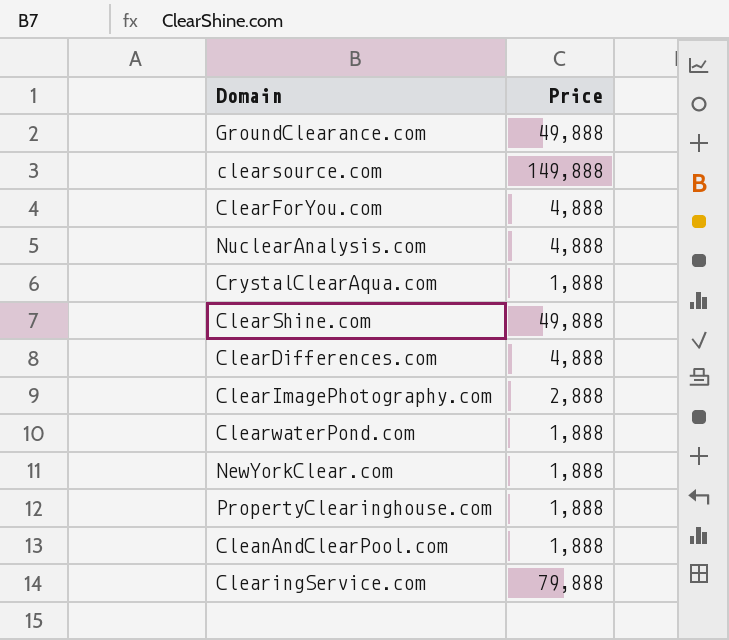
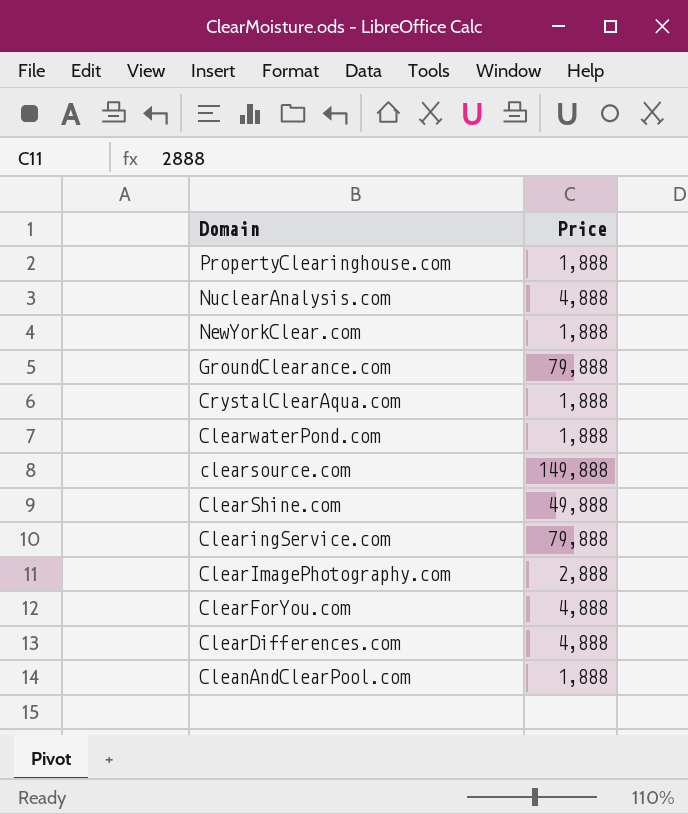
row order: none -> Domain descending
GroundClearance.com | Price: 49,888 -> 79,888

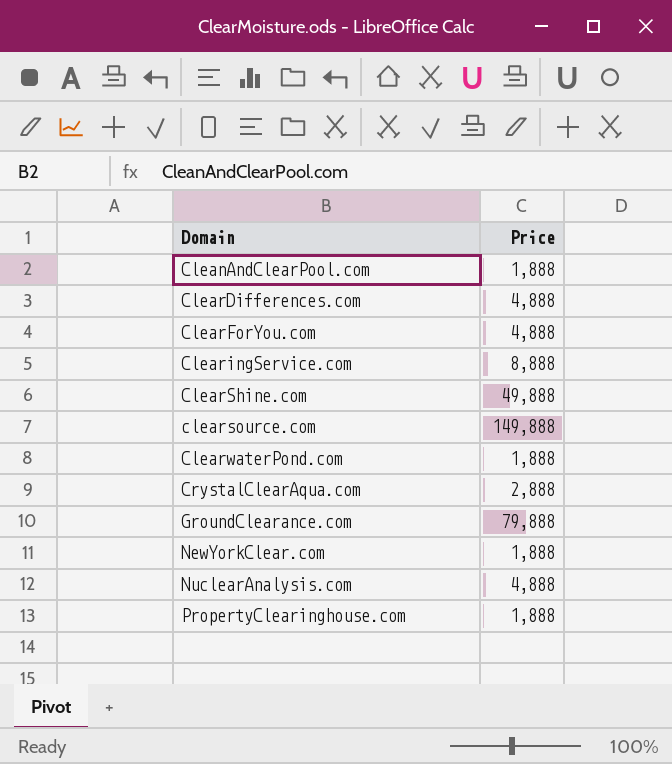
row order: Domain descending -> Domain ascending
row ClearImagePhotography.com: 2,888 -> none
ClearingService.com | Price: 79,888 -> 8,888
CrystalClearAqua.com | Price: 1,888 -> 2,888

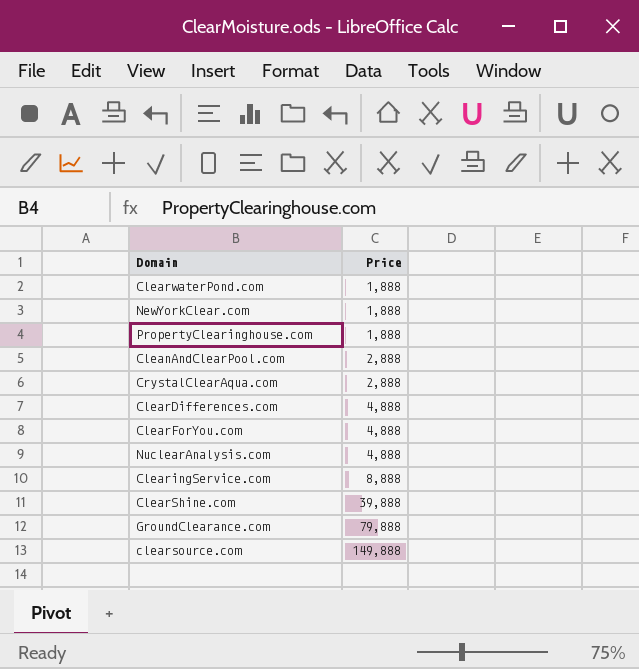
row order: Domain ascending -> Price ascending
CleanAndClearPool.com | Price: 1,888 -> 2,888
ClearShine.com | Price: 49,888 -> 39,888

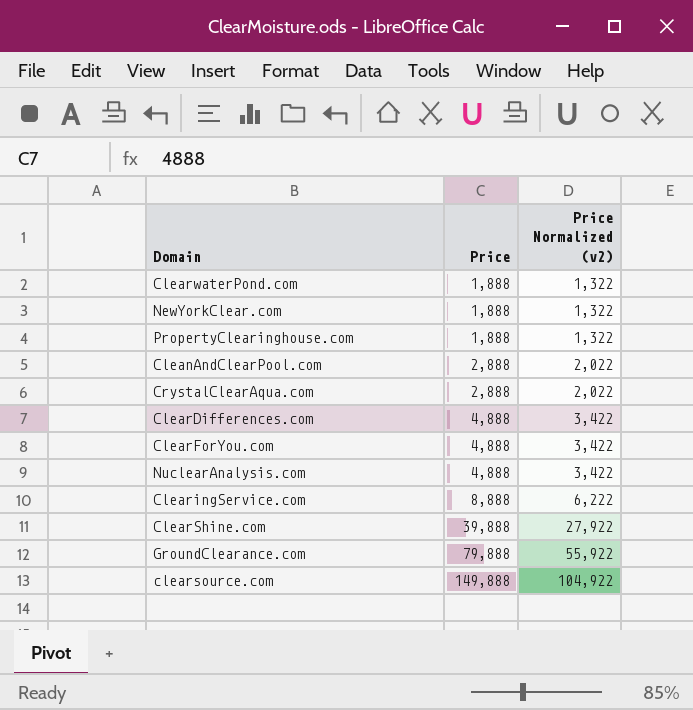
column Price Normalized (v2) | formula: none -> [Price] * 0.7

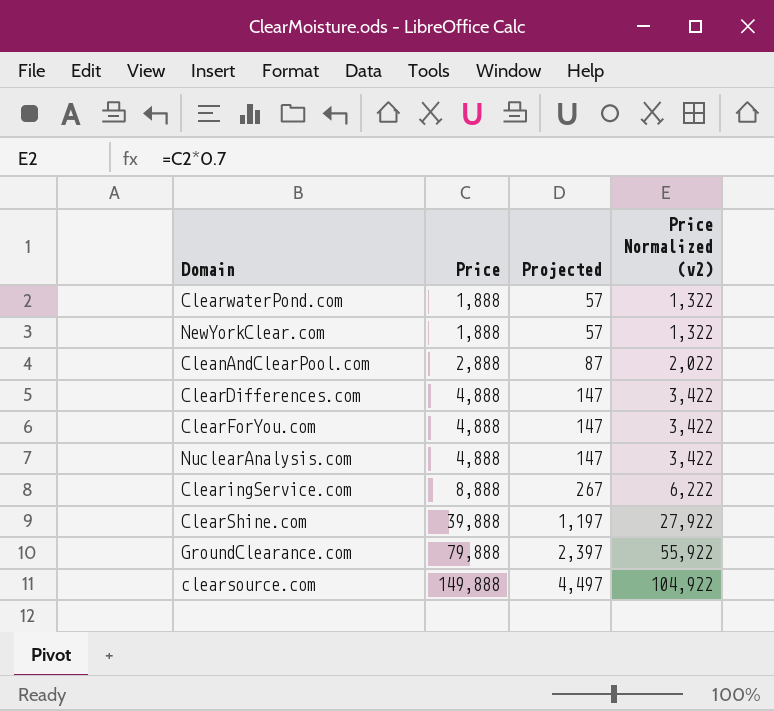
column Projected | formula: none -> [Price] * 0.03
row PropertyClearinghouse.com: 1,888 | 1,322 -> none
row CrystalClearAqua.com: 2,888 | 2,022 -> none

